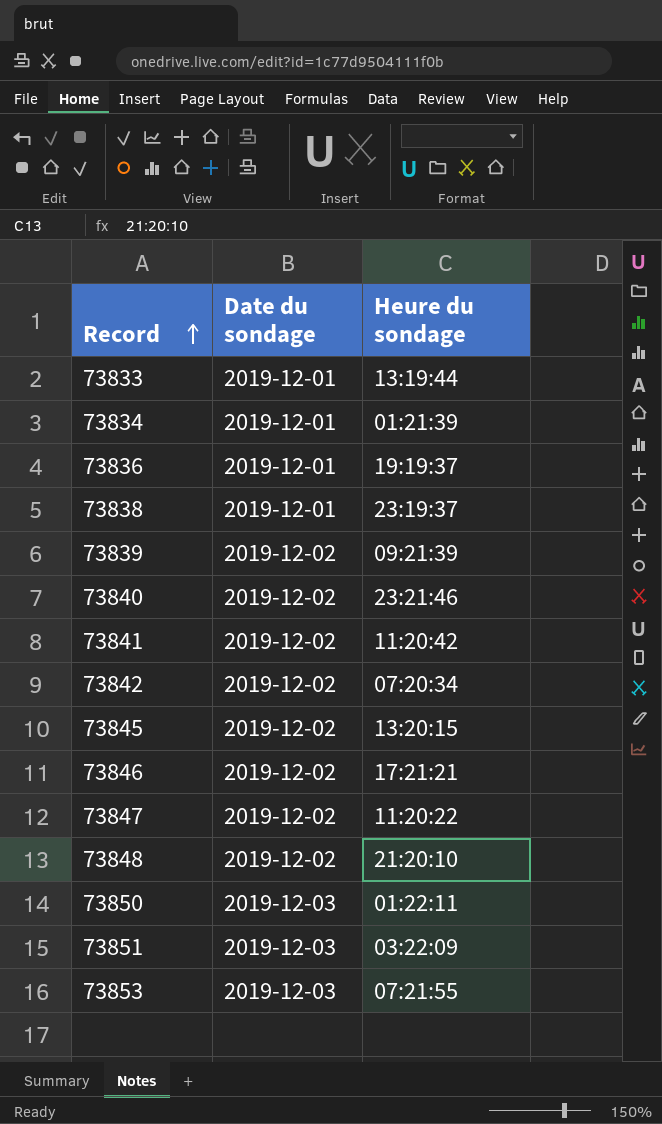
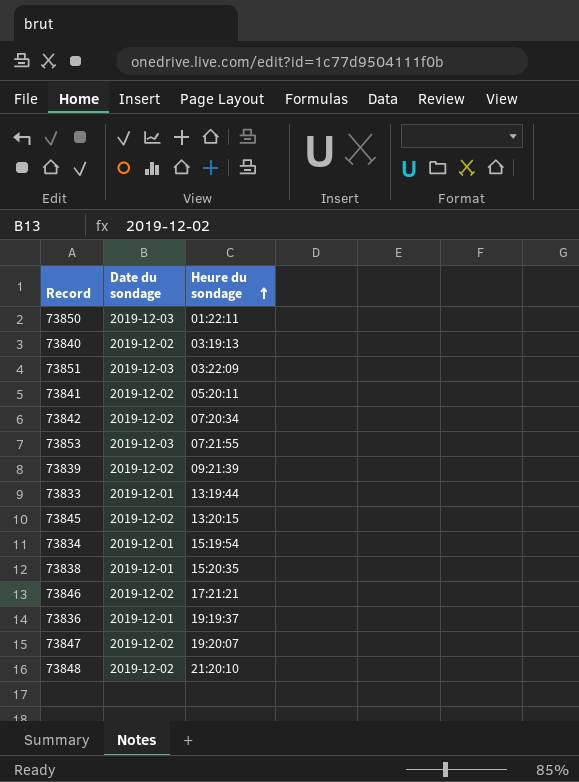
row order: Record ascending -> Heure du sondage ascending
73840 | Heure du sondage: 23:21:46 -> 03:19:13
73841 | Heure du sondage: 11:20:42 -> 05:20:11
73834 | Heure du sondage: 01:21:39 -> 15:19:54
73838 | Heure du sondage: 23:19:37 -> 15:20:35
73847 | Heure du sondage: 11:20:22 -> 19:20:07

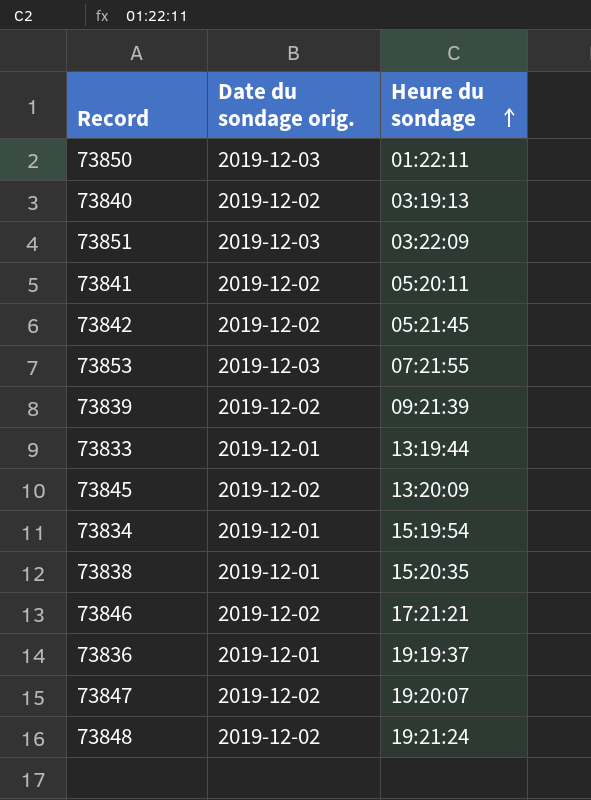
column name: Date du sondage -> Date du sondage orig.
73842 | Heure du sondage: 07:20:34 -> 05:21:45
73845 | Heure du sondage: 13:20:15 -> 13:20:09
73848 | Heure du sondage: 21:20:10 -> 19:21:24

